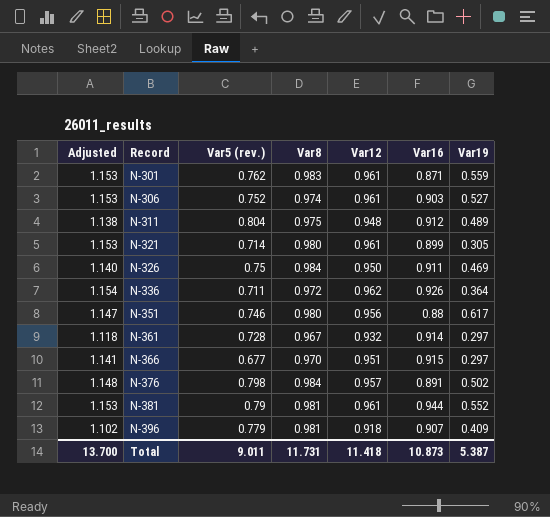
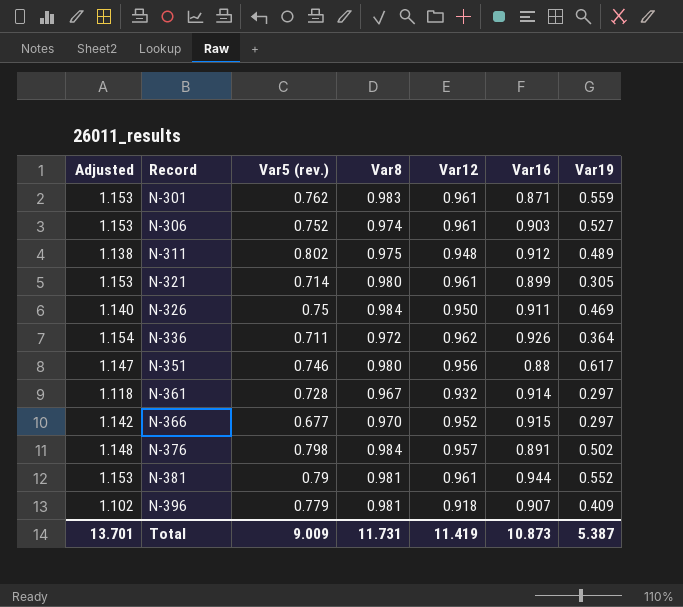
N-311 | Var5 (rev.): 0.804 -> 0.802
N-366 | Adjusted: 1.141 -> 1.142
N-366 | Var12: 0.951 -> 0.952
Total | Adjusted: 13.700 -> 13.701
Total | Var5 (rev.): 9.011 -> 9.009
Total | Var12: 11.418 -> 11.419

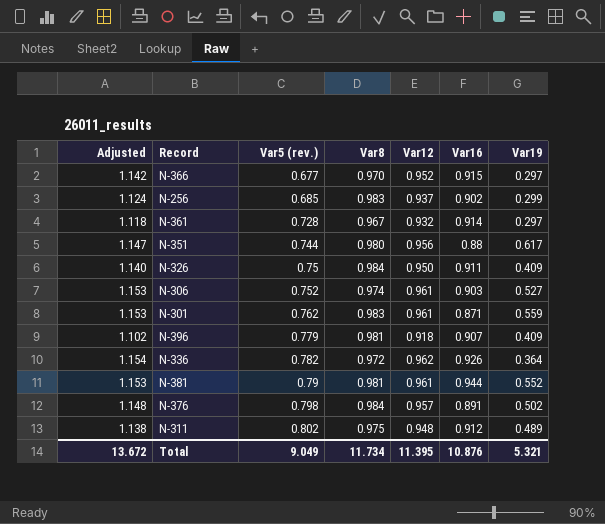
row order: Record ascending -> Var5 (rev.) ascending
row N-321: 1.153 | 0.714 | 0.980 | 0.961 | 0.899 | 0.305 -> none
row N-256: none -> 1.124 | 0.685 | 0.983 | 0.937 | 0.902 | 0.299
N-351 | Var5 (rev.): 0.746 -> 0.744
N-326 | Var19: 0.469 -> 0.409
N-336 | Var5 (rev.): 0.711 -> 0.782
Total | Adjusted: 13.701 -> 13.672
Total | Var5 (rev.): 9.009 -> 9.049
Total | Var8: 11.731 -> 11.734
Total | Var12: 11.419 -> 11.395
Total | Var16: 10.873 -> 10.876
Total | Var19: 5.387 -> 5.321

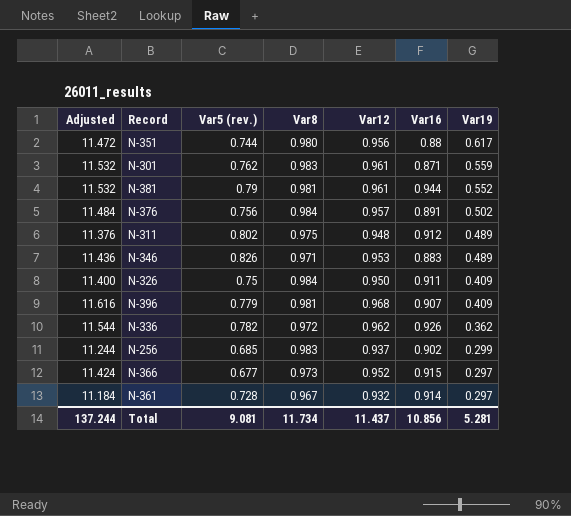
row order: Var5 (rev.) ascending -> Var19 descending
column Adjusted | formula: [Var12] * 1.2 -> [Var12] * 12
row N-306: 1.153 | 0.752 | 0.974 | 0.961 | 0.903 | 0.527 -> none
N-376 | Var5 (rev.): 0.798 -> 0.756
row N-346: none -> 11.436 | 0.826 | 0.971 | 0.953 | 0.883 | 0.489
N-396 | Var12: 0.918 -> 0.968
N-336 | Var19: 0.364 -> 0.362
N-366 | Var8: 0.970 -> 0.973
Total | Adjusted: 13.672 -> 137.244
Total | Var5 (rev.): 9.049 -> 9.081
Total | Var12: 11.395 -> 11.437
Total | Var16: 10.876 -> 10.856
Total | Var19: 5.321 -> 5.281

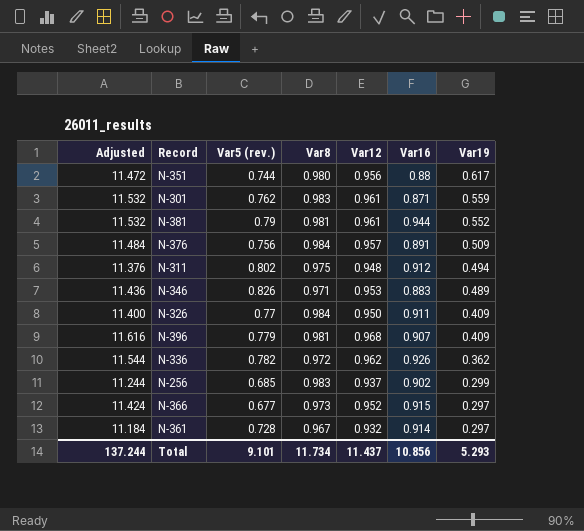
N-376 | Var19: 0.502 -> 0.509
N-311 | Var19: 0.489 -> 0.494
N-326 | Var5 (rev.): 0.75 -> 0.77
Total | Var5 (rev.): 9.081 -> 9.101
Total | Var19: 5.281 -> 5.293

